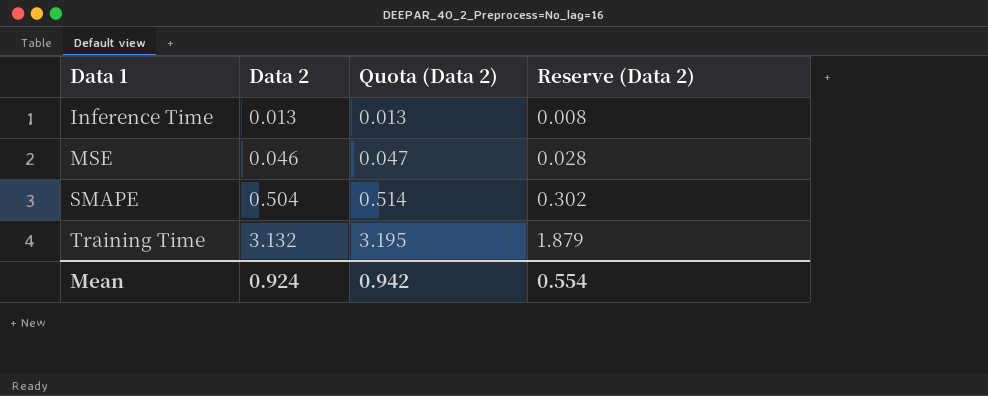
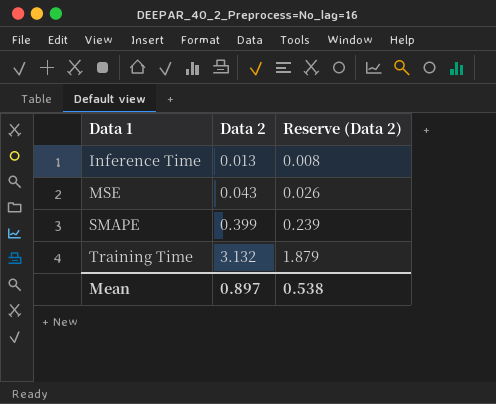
column Quota (Data 2) | formula: [Data 2] * 1.02 -> none
MSE | Data 2: 0.046 -> 0.043
MSE | Reserve (Data 2): 0.028 -> 0.026
SMAPE | Data 2: 0.504 -> 0.399
SMAPE | Reserve (Data 2): 0.302 -> 0.239
Mean | Data 2: 0.924 -> 0.897
Mean | Reserve (Data 2): 0.554 -> 0.538

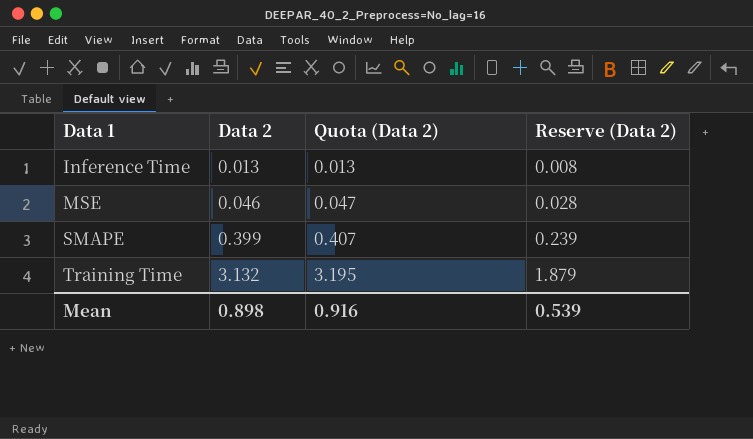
column Quota (Data 2) | formula: none -> [Data 2] * 1.02
MSE | Data 2: 0.043 -> 0.046
MSE | Reserve (Data 2): 0.026 -> 0.028
Mean | Data 2: 0.897 -> 0.898
Mean | Reserve (Data 2): 0.538 -> 0.539

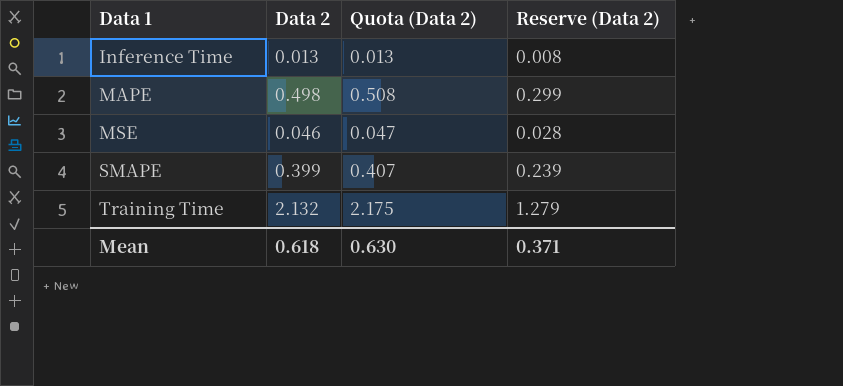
row MAPE: none -> 0.498 | 0.508 | 0.299
Training Time | Data 2: 3.132 -> 2.132
Training Time | Quota (Data 2): 3.195 -> 2.175
Training Time | Reserve (Data 2): 1.879 -> 1.279
Mean | Data 2: 0.898 -> 0.618
Mean | Quota (Data 2): 0.916 -> 0.630
Mean | Reserve (Data 2): 0.539 -> 0.371

